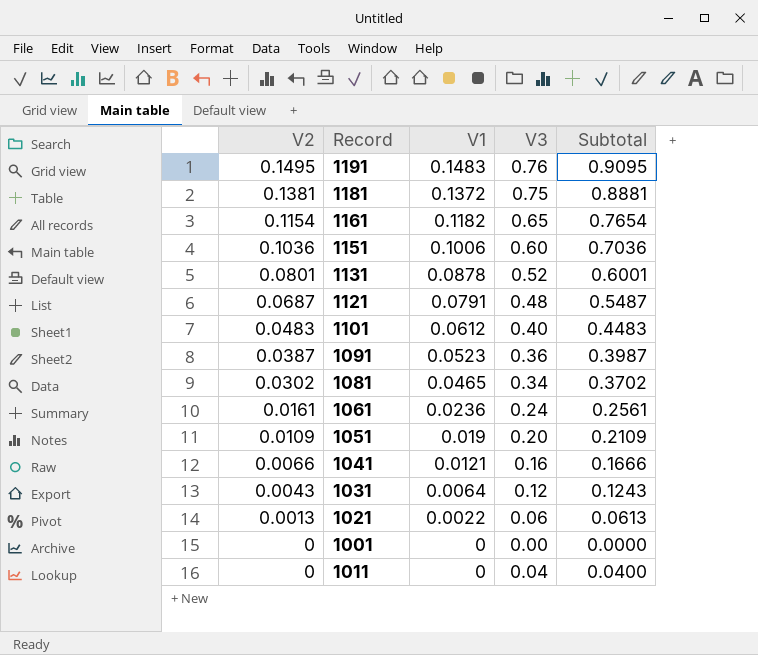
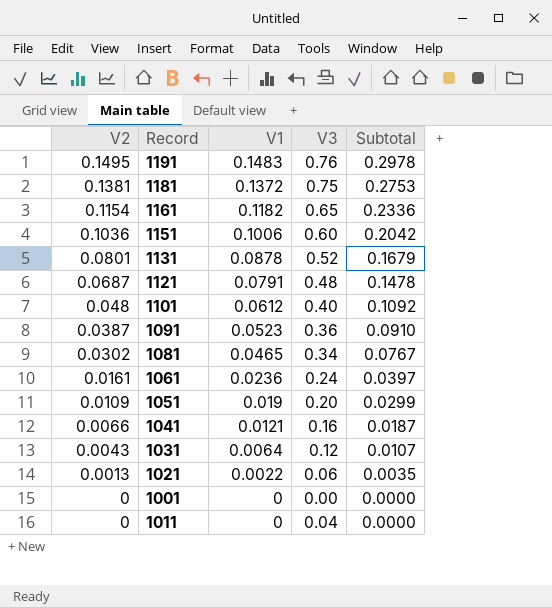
column Subtotal | formula: [V2] + [V3] -> [V2] + [V1]
1101 | V2: 0.0483 -> 0.048

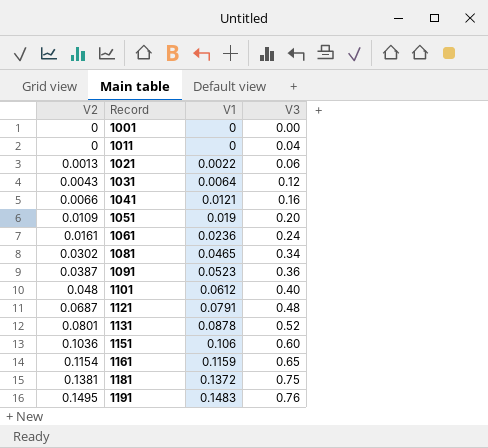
row order: V2 descending -> V2 ascending
column Subtotal | formula: [V2] + [V1] -> none
1151 | V1: 0.1006 -> 0.106
1161 | V1: 0.1182 -> 0.1159

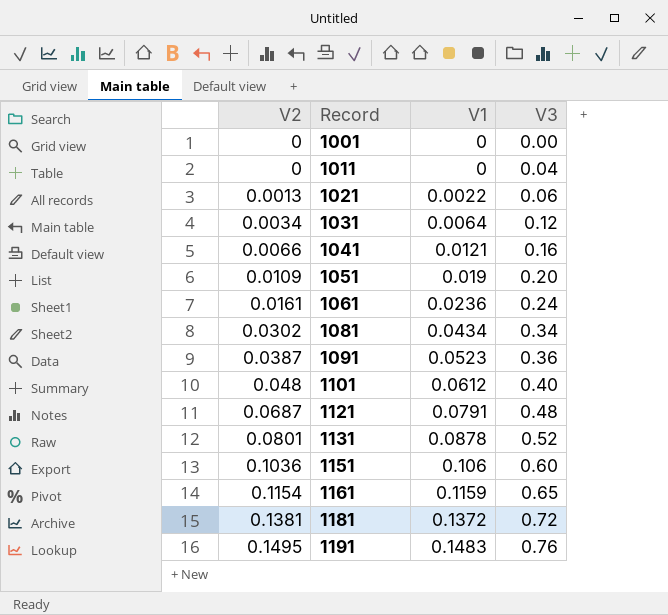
1031 | V2: 0.0043 -> 0.0034
1081 | V1: 0.0465 -> 0.0434
1181 | V3: 0.75 -> 0.72

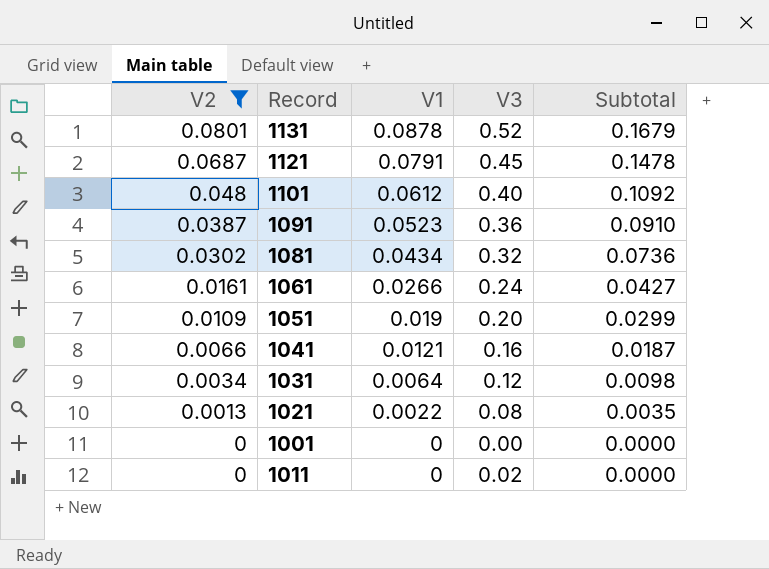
filter: none -> V2 <= 0.0801
row order: V2 ascending -> V2 descending
column Subtotal | formula: none -> [V2] + [V1]
1121 | V3: 0.48 -> 0.45
1081 | V3: 0.34 -> 0.32
1061 | V1: 0.0236 -> 0.0266
1021 | V3: 0.06 -> 0.08
1011 | V3: 0.04 -> 0.02

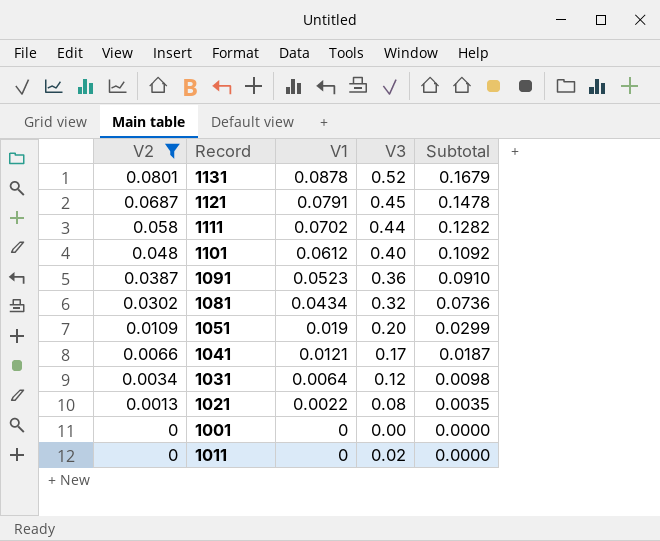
row 1061: 0.0161 | 0.0266 | 0.24 | 0.0427 -> none
row 1111: none -> 0.058 | 0.0702 | 0.44 | 0.1282
1041 | V3: 0.16 -> 0.17

